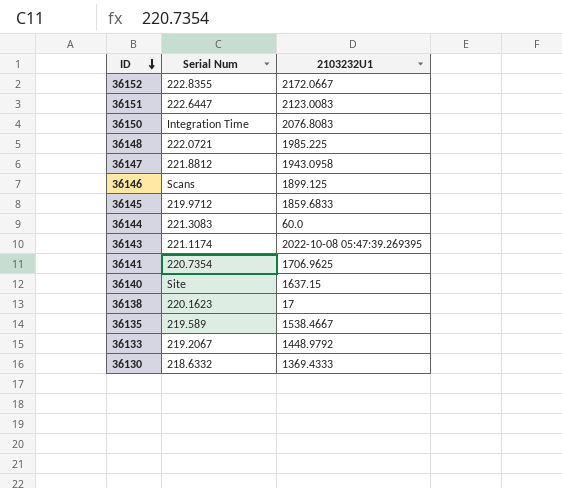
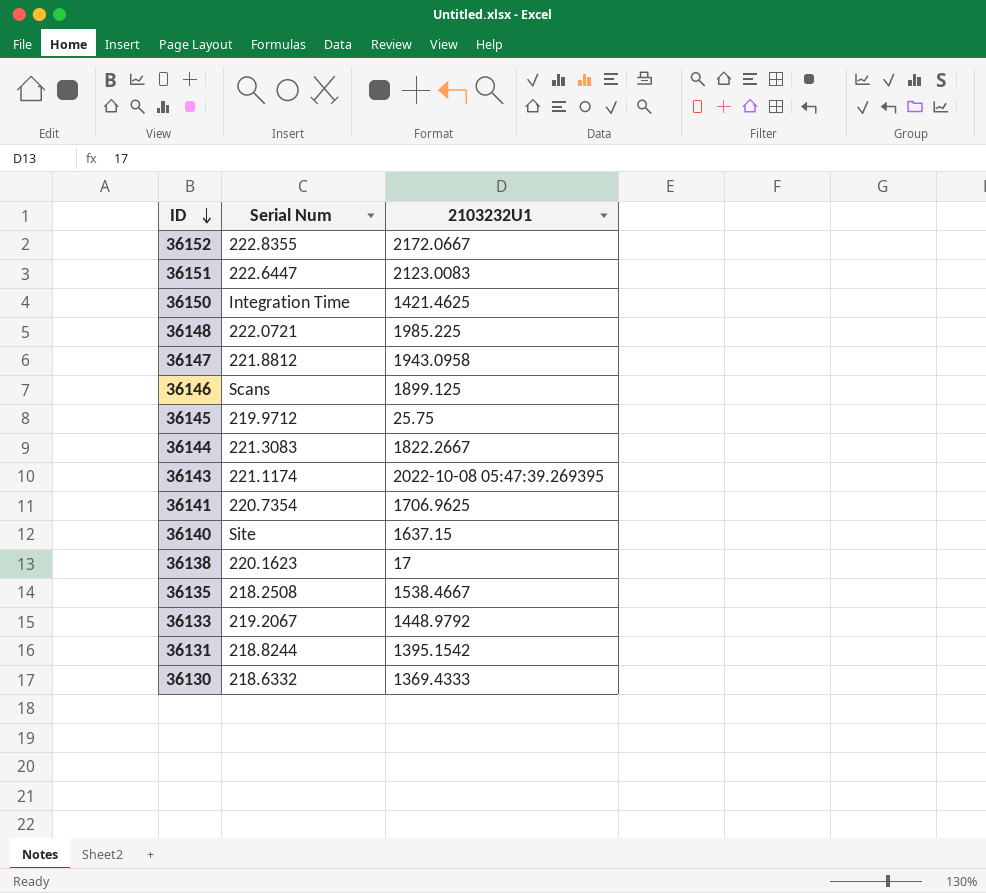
36150 | 2103232U1: 2076.8083 -> 1421.4625
36145 | 2103232U1: 1859.6833 -> 25.75
36144 | 2103232U1: 60.0 -> 1822.2667
36135 | Serial Num: 219.589 -> 218.2508
row 36131: none -> 218.8244 | 1395.1542

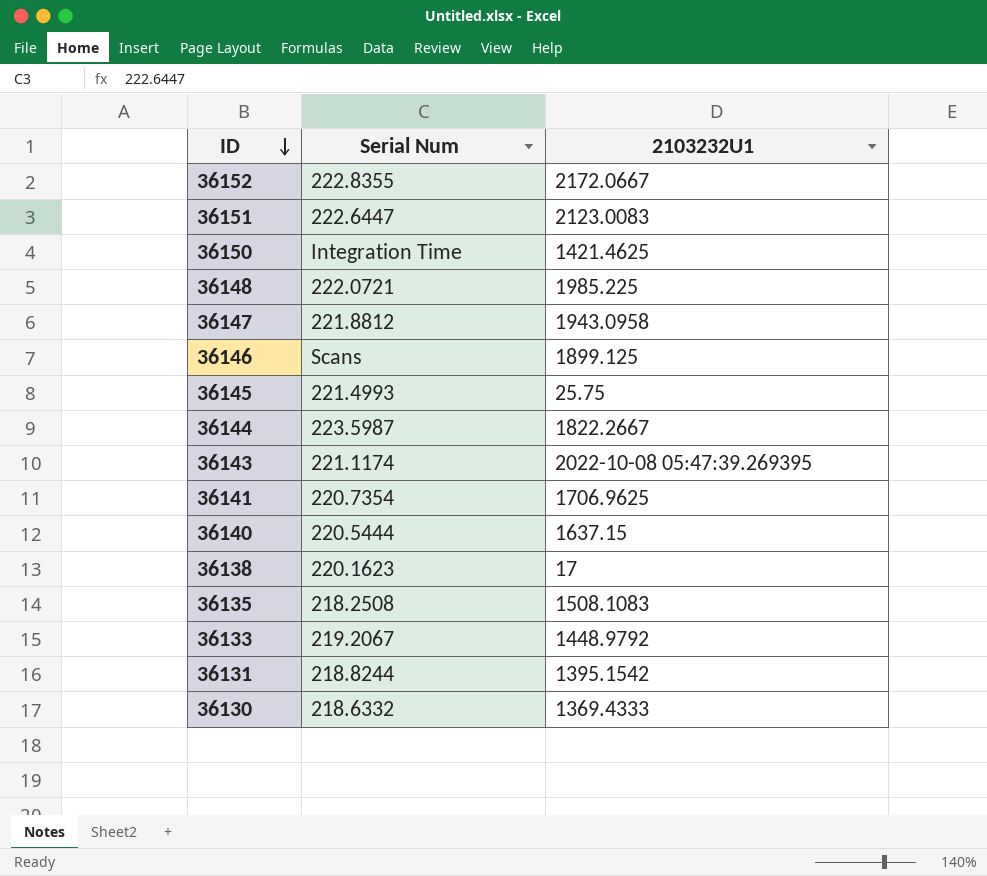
36145 | Serial Num: 219.9712 -> 221.4993
36144 | Serial Num: 221.3083 -> 223.5987
36140 | Serial Num: Site -> 220.5444
36135 | 2103232U1: 1538.4667 -> 1508.1083

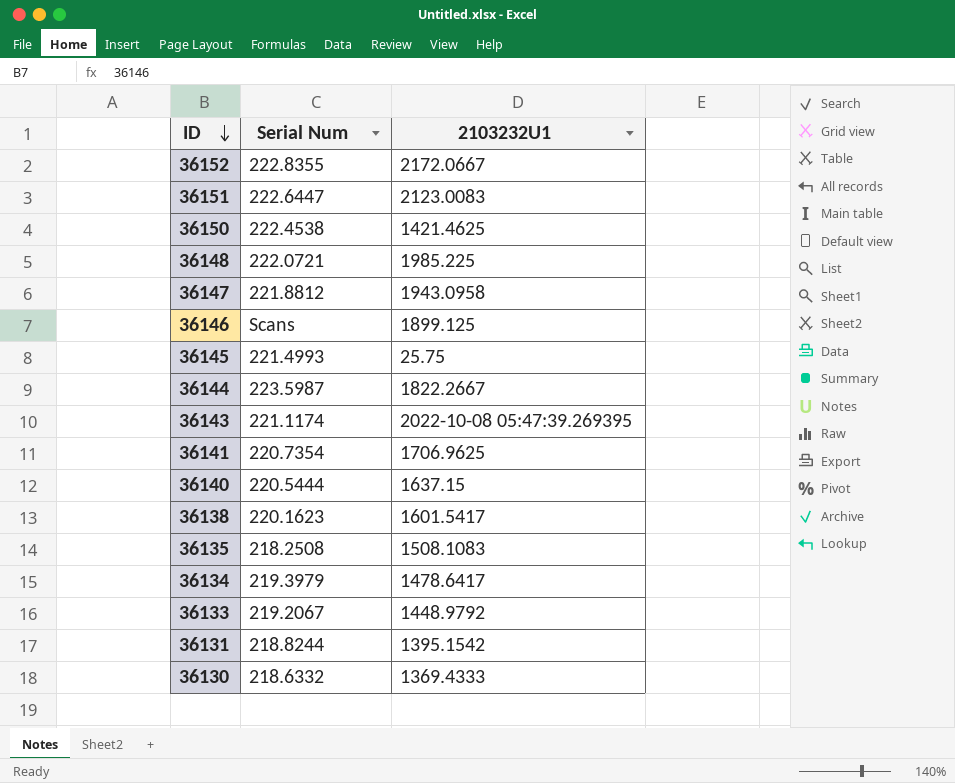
36150 | Serial Num: Integration Time -> 222.4538
36138 | 2103232U1: 17 -> 1601.5417
row 36134: none -> 219.3979 | 1478.6417

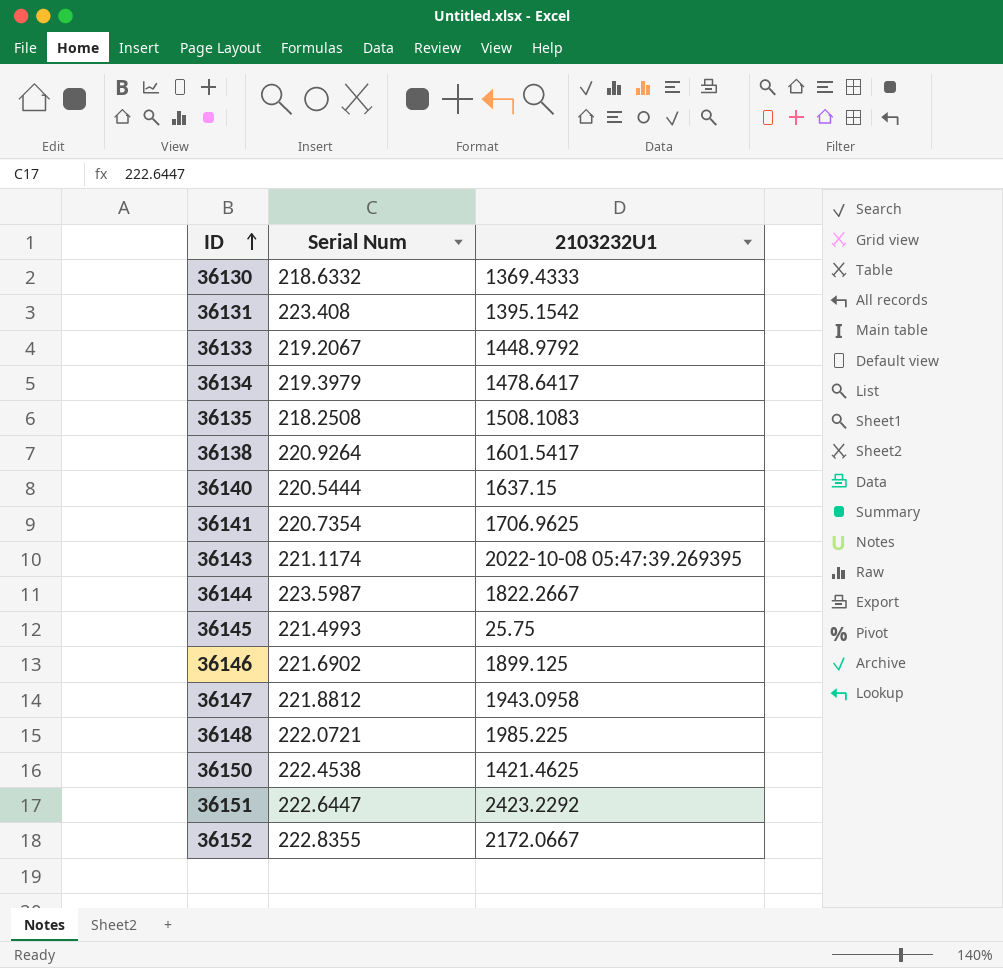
row order: ID descending -> ID ascending
36131 | Serial Num: 218.8244 -> 223.408
36138 | Serial Num: 220.1623 -> 220.9264
36146 | Serial Num: Scans -> 221.6902
36151 | 2103232U1: 2123.0083 -> 2423.2292

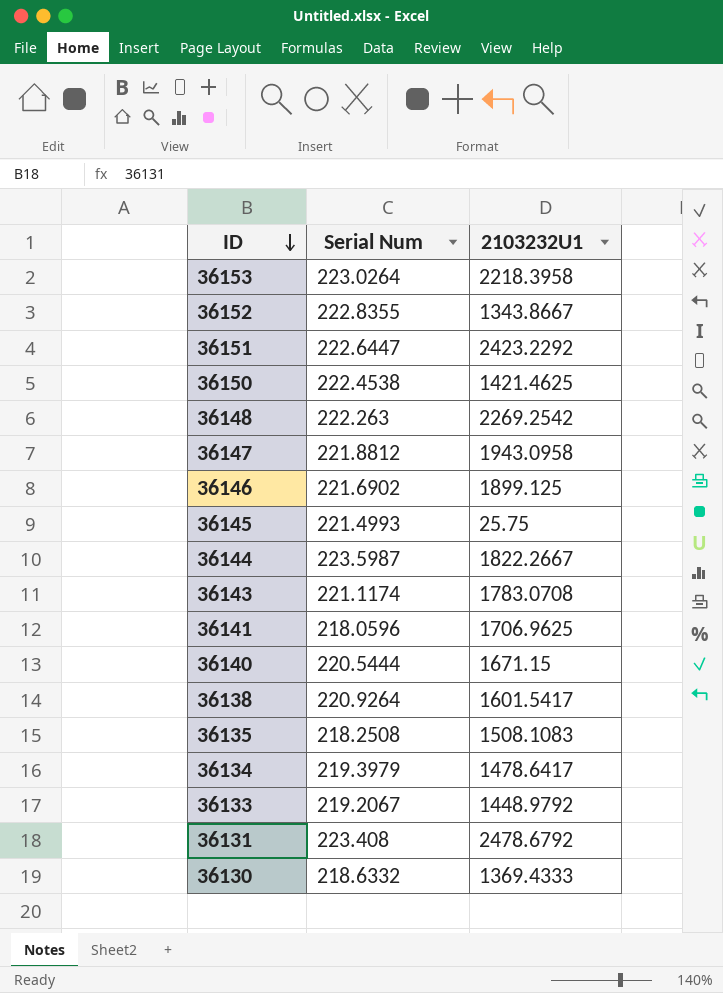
row order: ID ascending -> ID descending
row 36153: none -> 223.0264 | 2218.3958
36152 | 2103232U1: 2172.0667 -> 1343.8667
36148 | Serial Num: 222.0721 -> 222.263
36148 | 2103232U1: 1985.225 -> 2269.2542
36143 | 2103232U1: 2022-10-08 05:47:39.269395 -> 1783.0708
36141 | Serial Num: 220.7354 -> 218.0596
36140 | 2103232U1: 1637.15 -> 1671.15
36131 | 2103232U1: 1395.1542 -> 2478.6792

